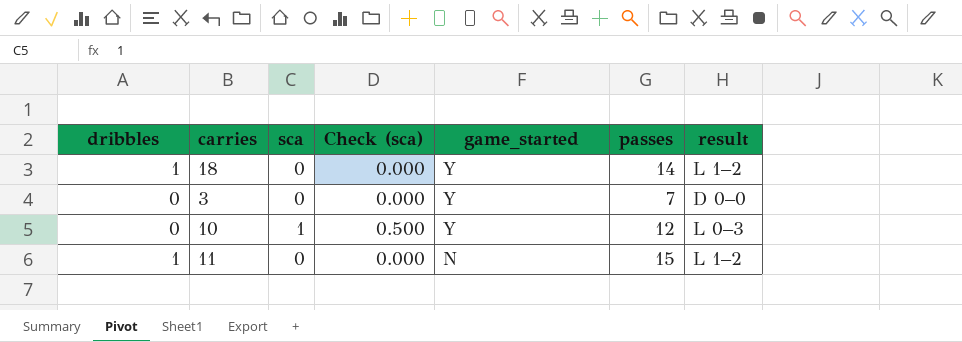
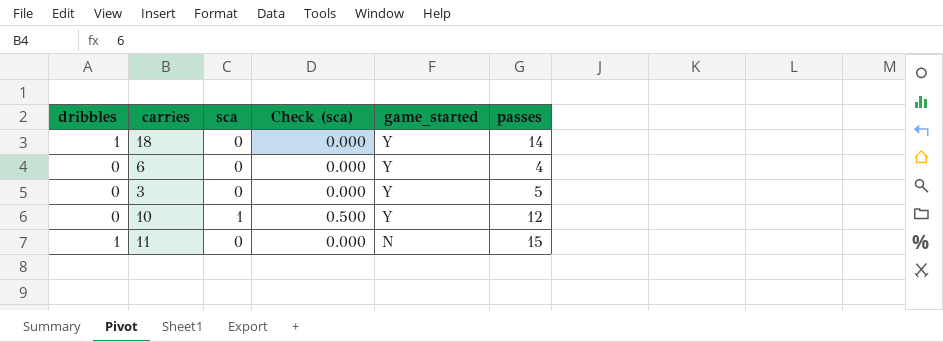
column result | position: 7 -> none
row 6: none -> 0 | 0 | 0.000 | Y | 4
3 | passes: 7 -> 5

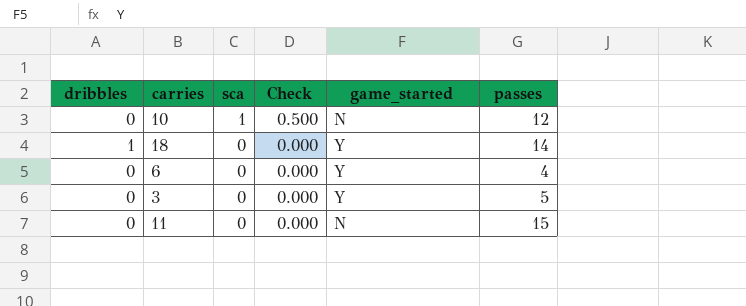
row order: game_started descending -> sca descending
column name: Check (sca) -> Check
10 | game_started: Y -> N
11 | dribbles: 1 -> 0

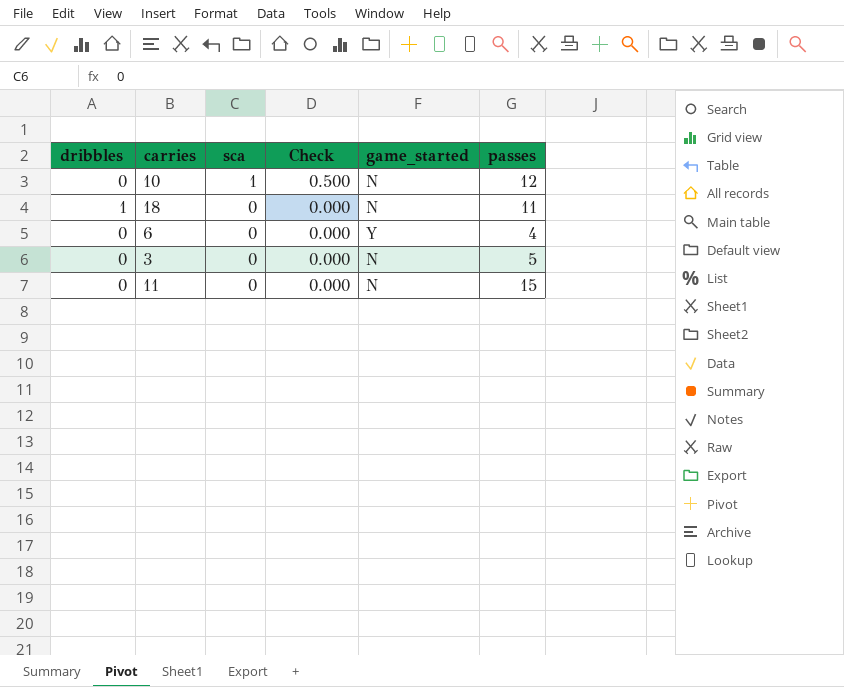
18 | game_started: Y -> N
18 | passes: 14 -> 11
3 | game_started: Y -> N

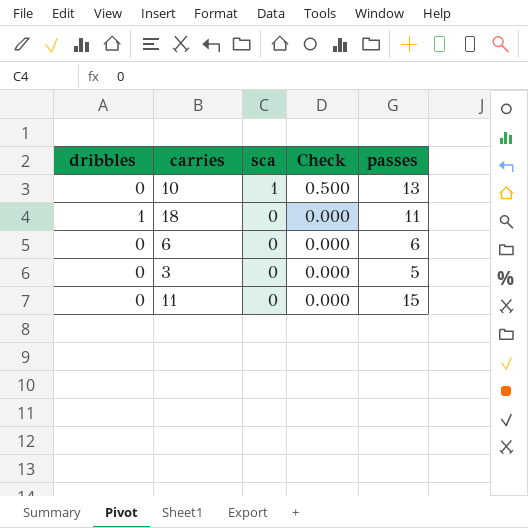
column game_started | position: 5 -> none
10 | passes: 12 -> 13
6 | passes: 4 -> 6

